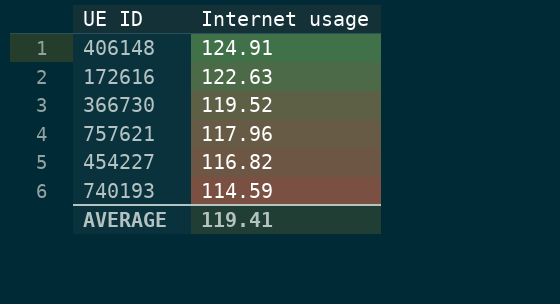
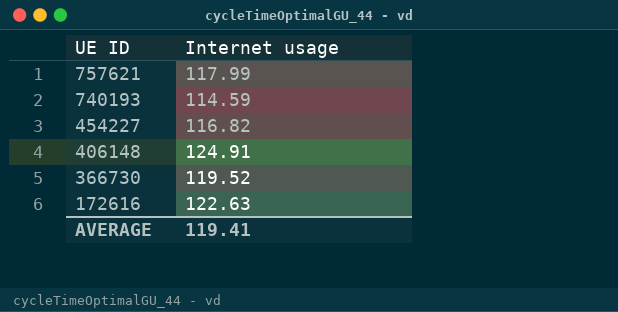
row order: Internet usage descending -> UE ID descending
757621 | Internet usage: 117.96 -> 117.99

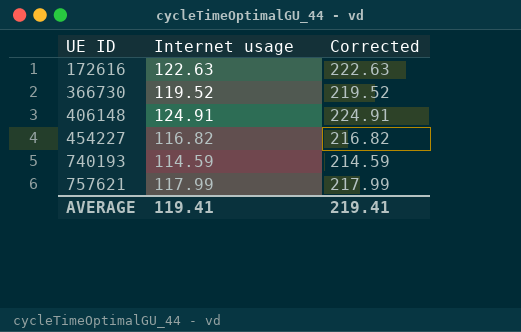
row order: UE ID descending -> UE ID ascending
column Corrected | formula: none -> [Internet usage] + 100

